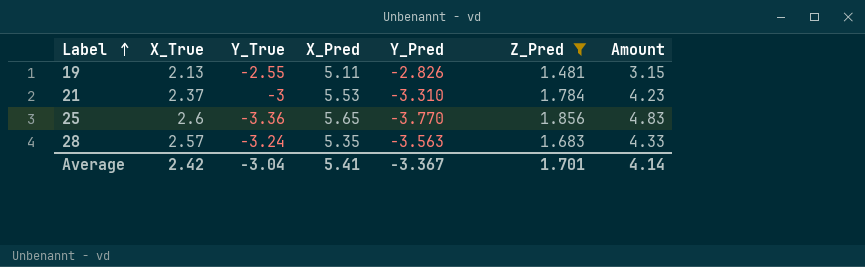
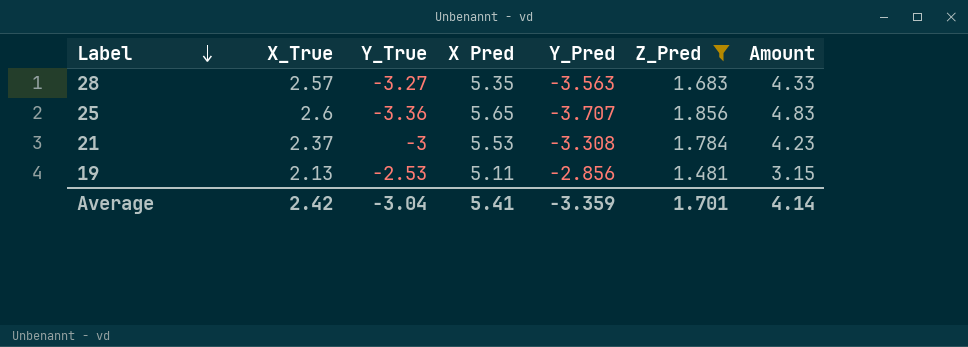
row order: Label ascending -> Label descending
column name: X_Pred -> X Pred
28 | Y_True: -3.24 -> -3.27
25 | Y_Pred: -3.770 -> -3.707
21 | Y_Pred: -3.310 -> -3.308
19 | Y_True: -2.55 -> -2.53
19 | Y_Pred: -2.826 -> -2.856
Average | Y_Pred: -3.367 -> -3.359

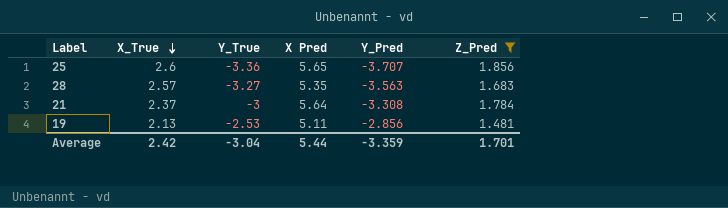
row order: Label descending -> X_True descending
column Amount | formula: [X_True] * [Z_Pred] -> none
21 | X Pred: 5.53 -> 5.64
Average | X Pred: 5.41 -> 5.44

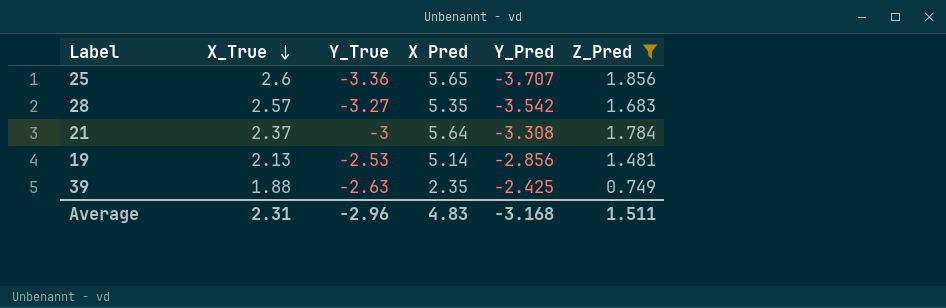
28 | Y_Pred: -3.563 -> -3.542
19 | X Pred: 5.11 -> 5.14
row 39: none -> 1.88 | -2.63 | 2.35 | -2.425 | 0.749
Average | X_True: 2.42 -> 2.31
Average | Y_True: -3.04 -> -2.96
Average | X Pred: 5.44 -> 4.83
Average | Y_Pred: -3.359 -> -3.168
Average | Z_Pred: 1.701 -> 1.511

